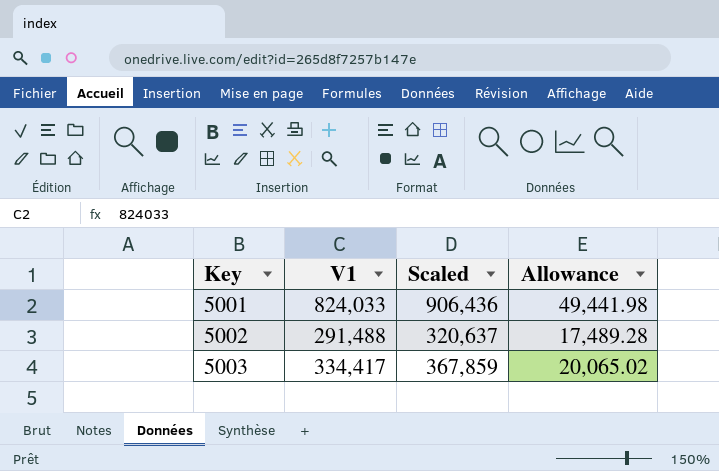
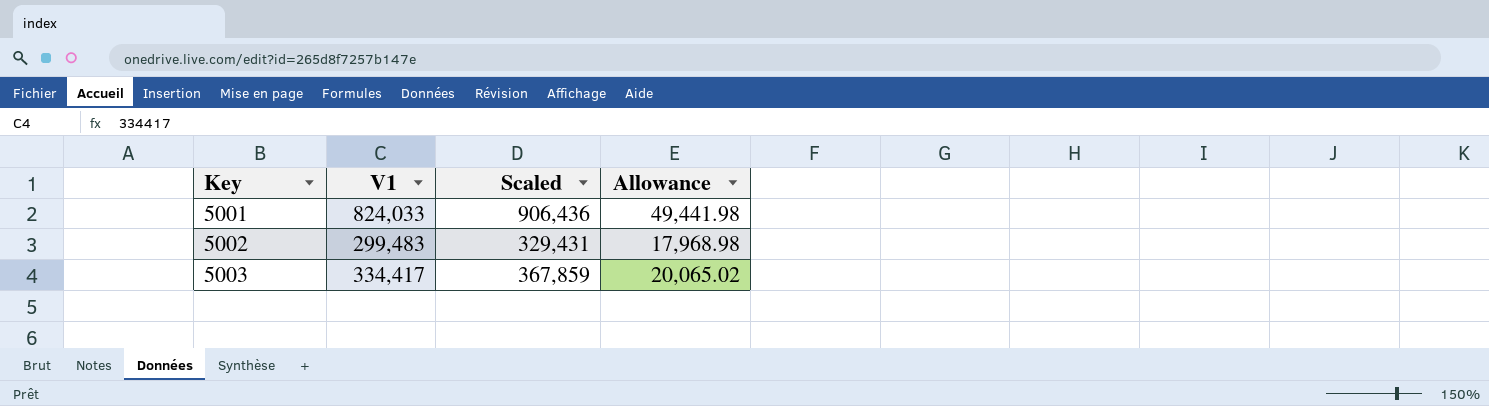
5002 | V1: 291,488 -> 299,483
5002 | Scaled: 320,637 -> 329,431
5002 | Allowance: 17,489.28 -> 17,968.98

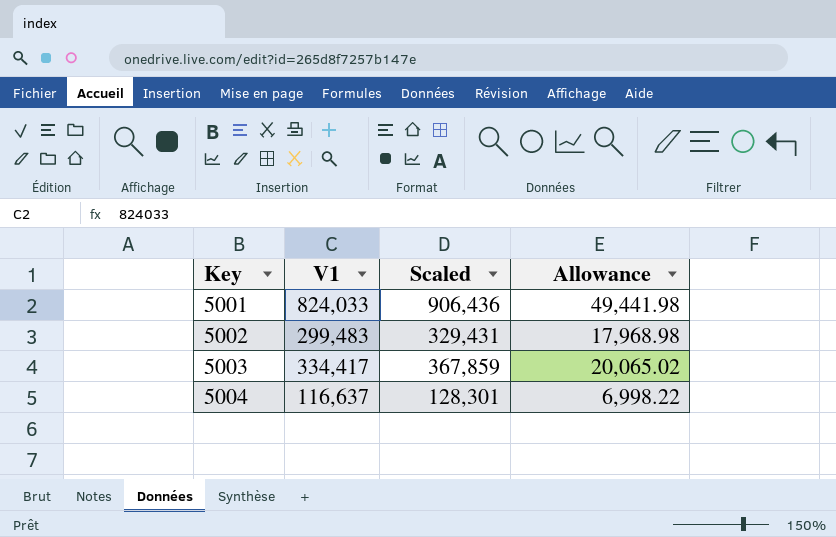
row 5004: none -> 116,637 | 128,301 | 6,998.22

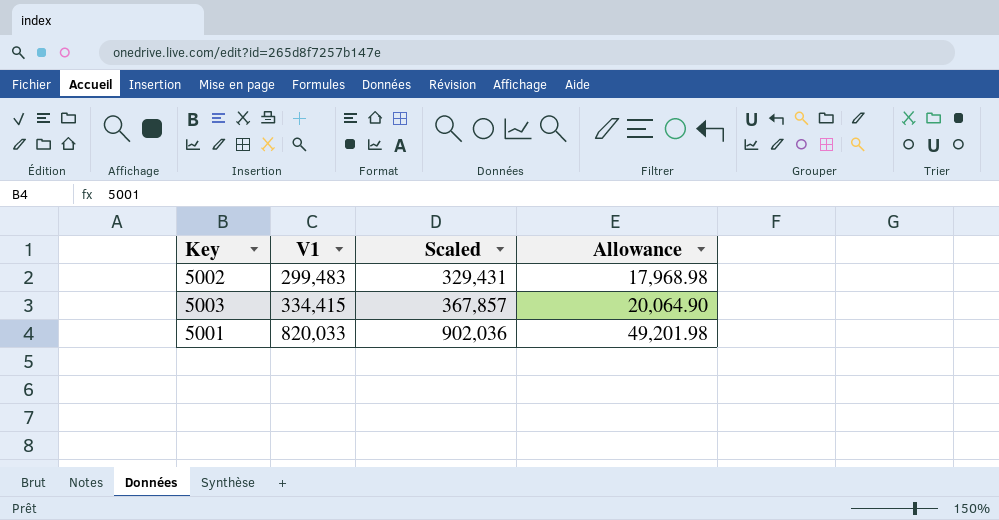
row order: Key ascending -> V1 ascending
row 5004: 116,637 | 128,301 | 6,998.22 -> none
5003 | V1: 334,417 -> 334,415
5003 | Scaled: 367,859 -> 367,857
5003 | Allowance: 20,065.02 -> 20,064.90
5001 | V1: 824,033 -> 820,033
5001 | Scaled: 906,436 -> 902,036
5001 | Allowance: 49,441.98 -> 49,201.98

